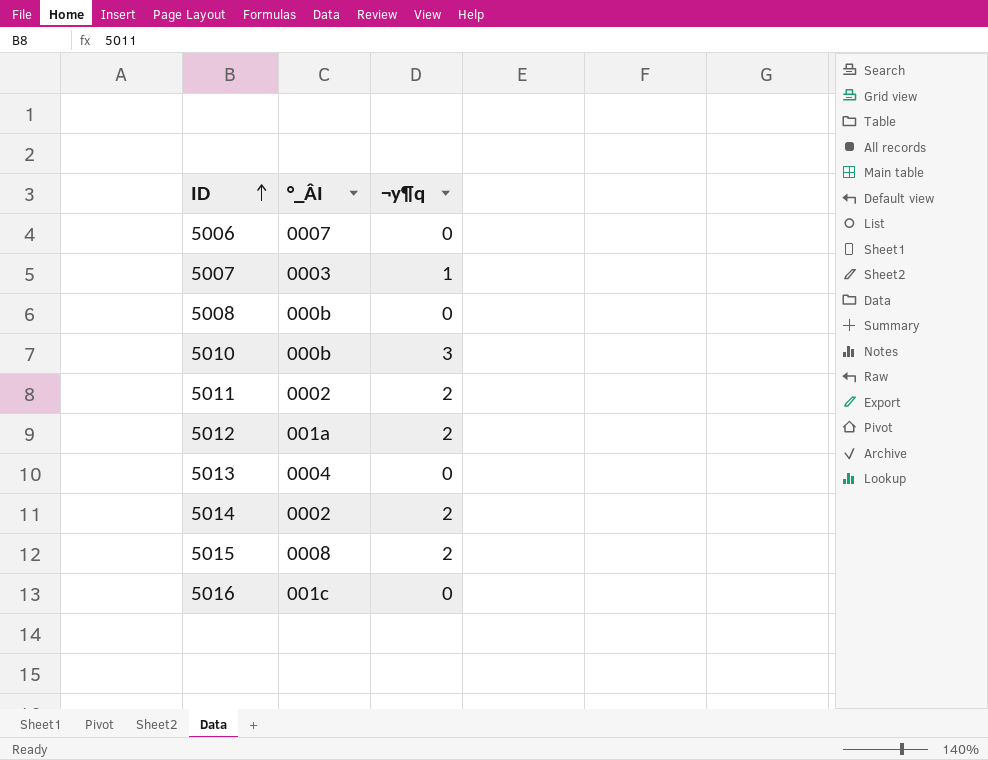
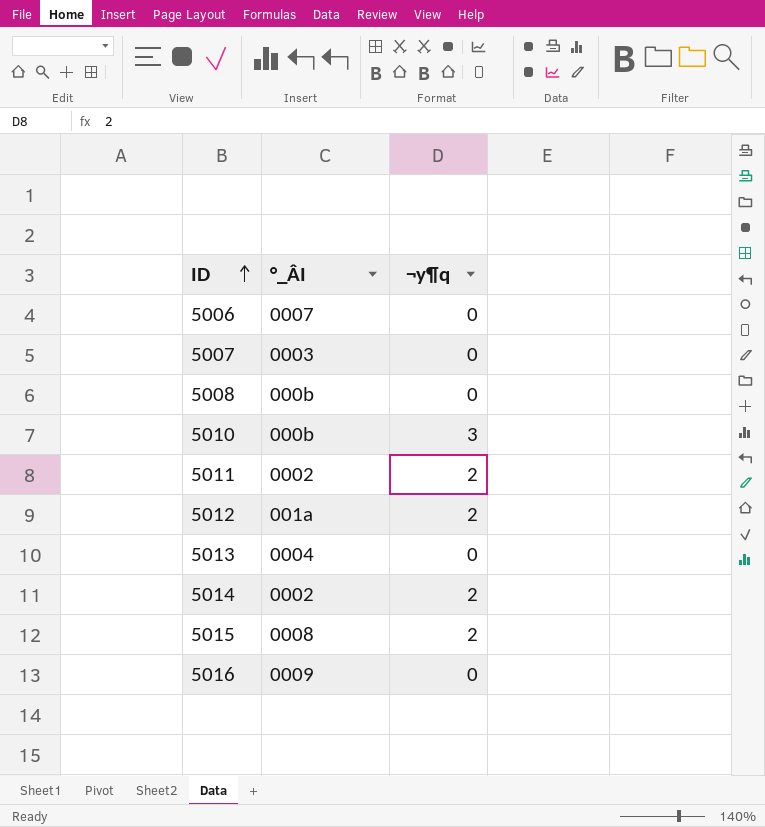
5007 | ¬y¶q: 1 -> 0
5016 | °_ÂI: 001c -> 0009

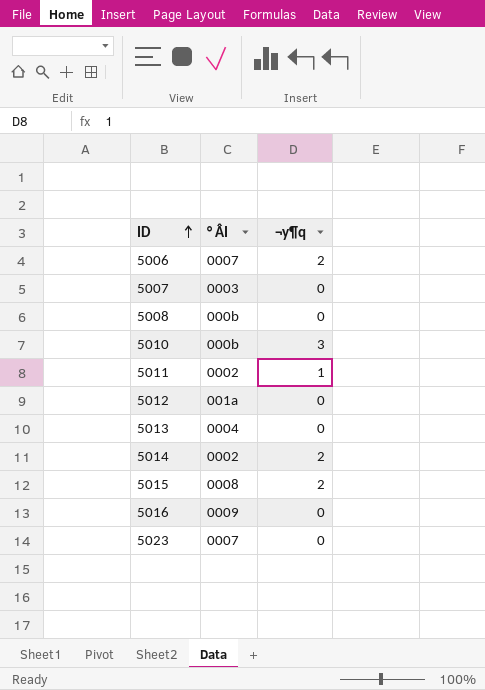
column name: °_ÂI -> ° ÂI
5006 | ¬y¶q: 0 -> 2
5011 | ¬y¶q: 2 -> 1
5012 | ¬y¶q: 2 -> 0
row 5023: none -> 0007 | 0

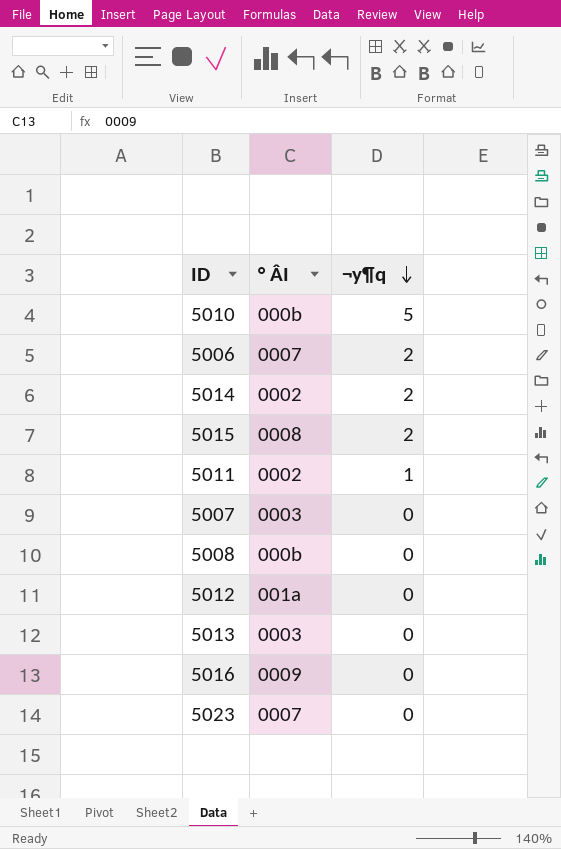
row order: ID ascending -> ¬y¶q descending
5010 | ¬y¶q: 3 -> 5
5013 | ° ÂI: 0004 -> 0003

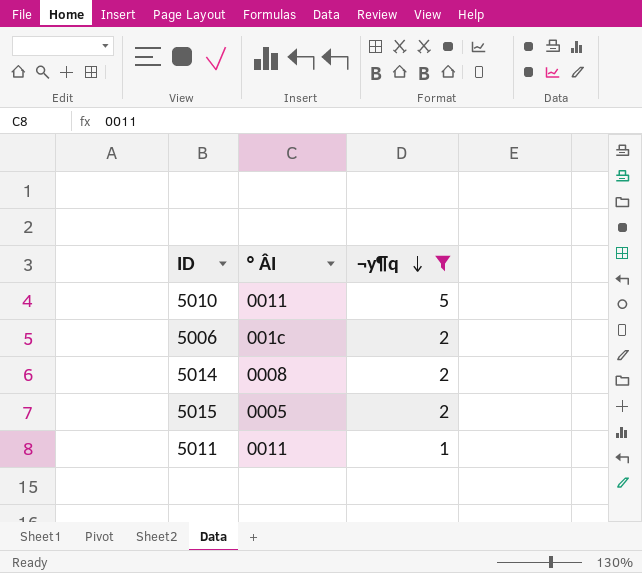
filter: none -> ¬y¶q != 0
5010 | ° ÂI: 000b -> 0011
5006 | ° ÂI: 0007 -> 001c
5014 | ° ÂI: 0002 -> 0008
5015 | ° ÂI: 0008 -> 0005
5011 | ° ÂI: 0002 -> 0011

